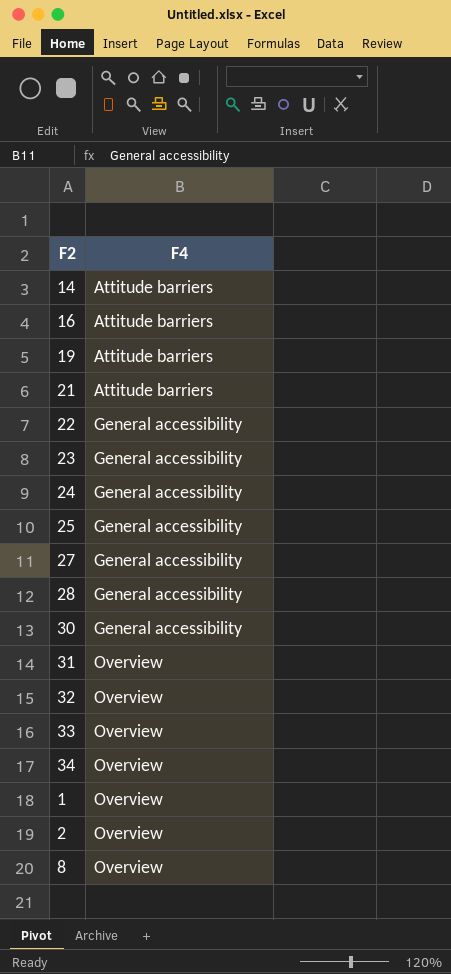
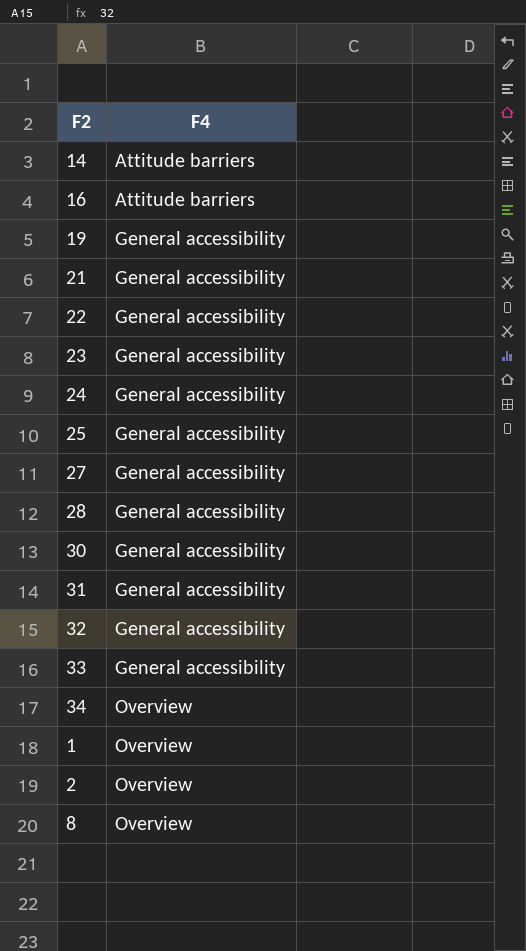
19 | F4: Attitude barriers -> General accessibility
21 | F4: Attitude barriers -> General accessibility
31 | F4: Overview -> General accessibility
32 | F4: Overview -> General accessibility
33 | F4: Overview -> General accessibility

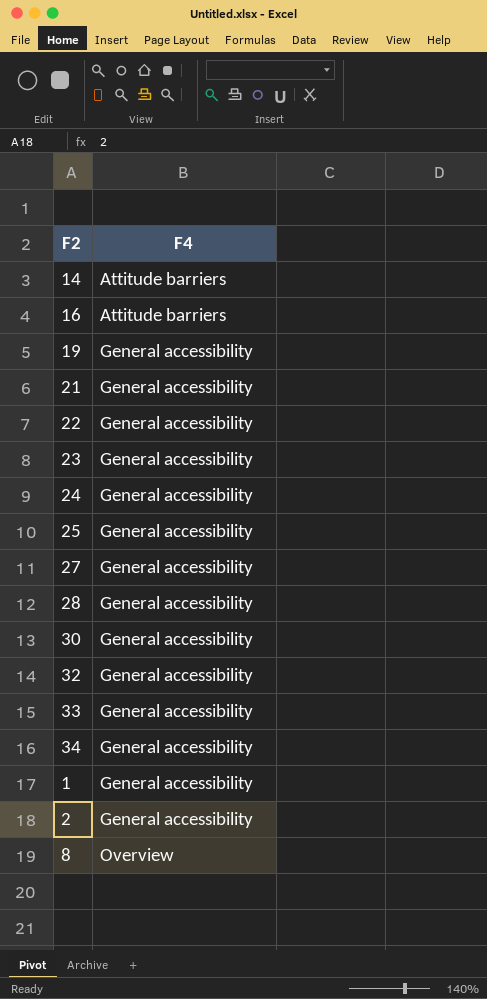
row 31: General accessibility -> none
34 | F4: Overview -> General accessibility
1 | F4: Overview -> General accessibility
2 | F4: Overview -> General accessibility

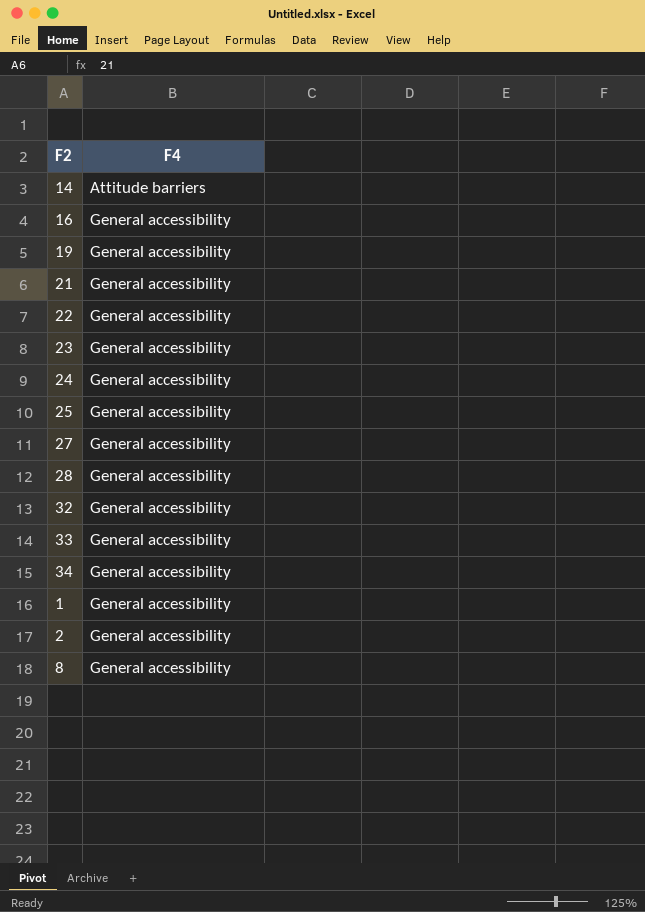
row 30: General accessibility -> none
16 | F4: Attitude barriers -> General accessibility
8 | F4: Overview -> General accessibility

